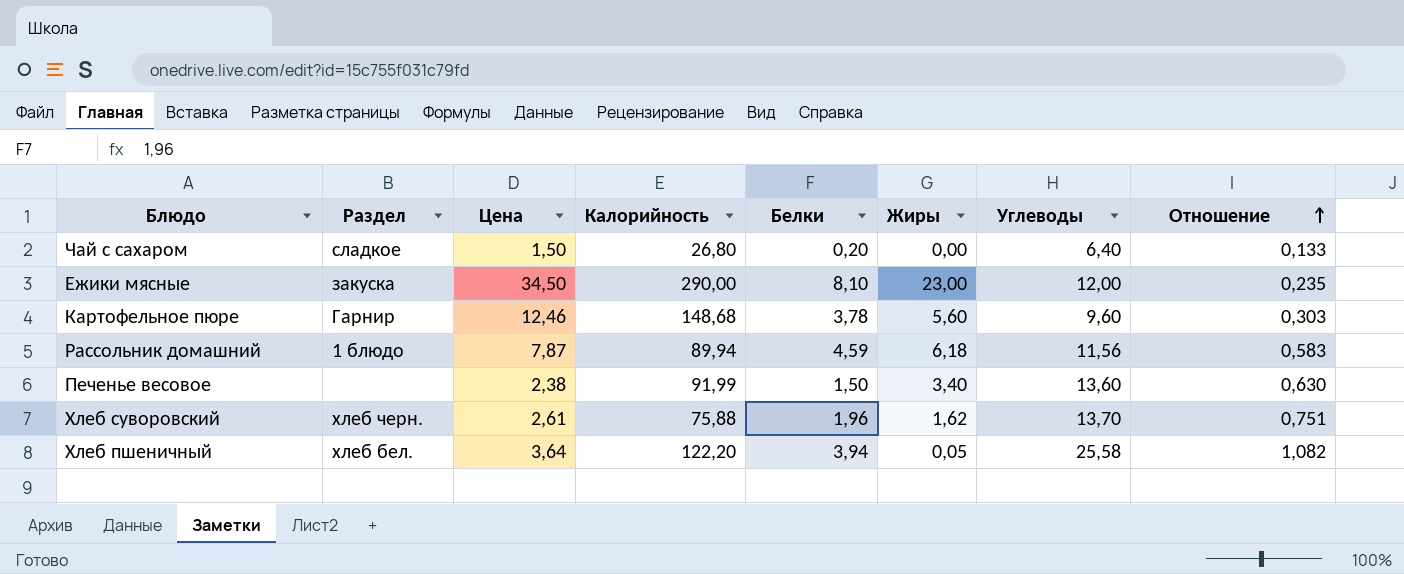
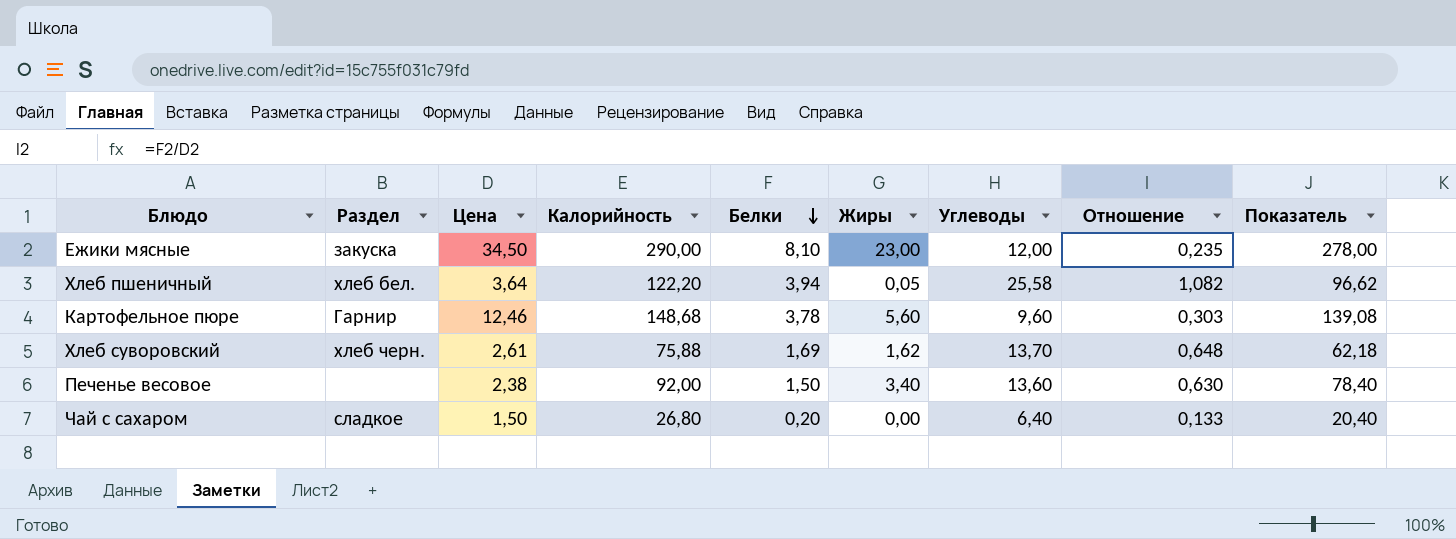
row order: Отношение ascending -> Белки descending
column Показатель | formula: none -> [Калорийность] - [Углеводы]
row Рассольник домашний: 1 блюдо | 7,87 | 89,94 | 4,59 | 6,18 | 11,56 | 0,583 -> none
Хлеб суворовский | Белки: 1,96 -> 1,69
Хлеб суворовский | Отношение: 0,751 -> 0,648
Печенье весовое | Калорийность: 91,99 -> 92,00

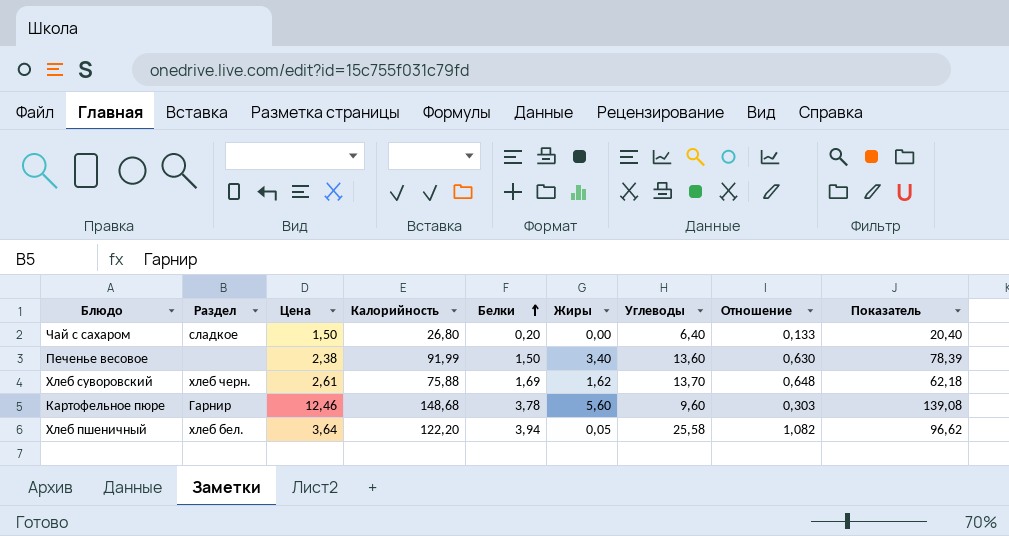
row order: Белки descending -> Белки ascending
row Ежики мясные: закуска | 34,50 | 290,00 | 8,10 | 23,00 | 12,00 | 0,235 | 278,00 -> none
Печенье весовое | Калорийность: 92,00 -> 91,99
Печенье весовое | Показатель: 78,40 -> 78,39

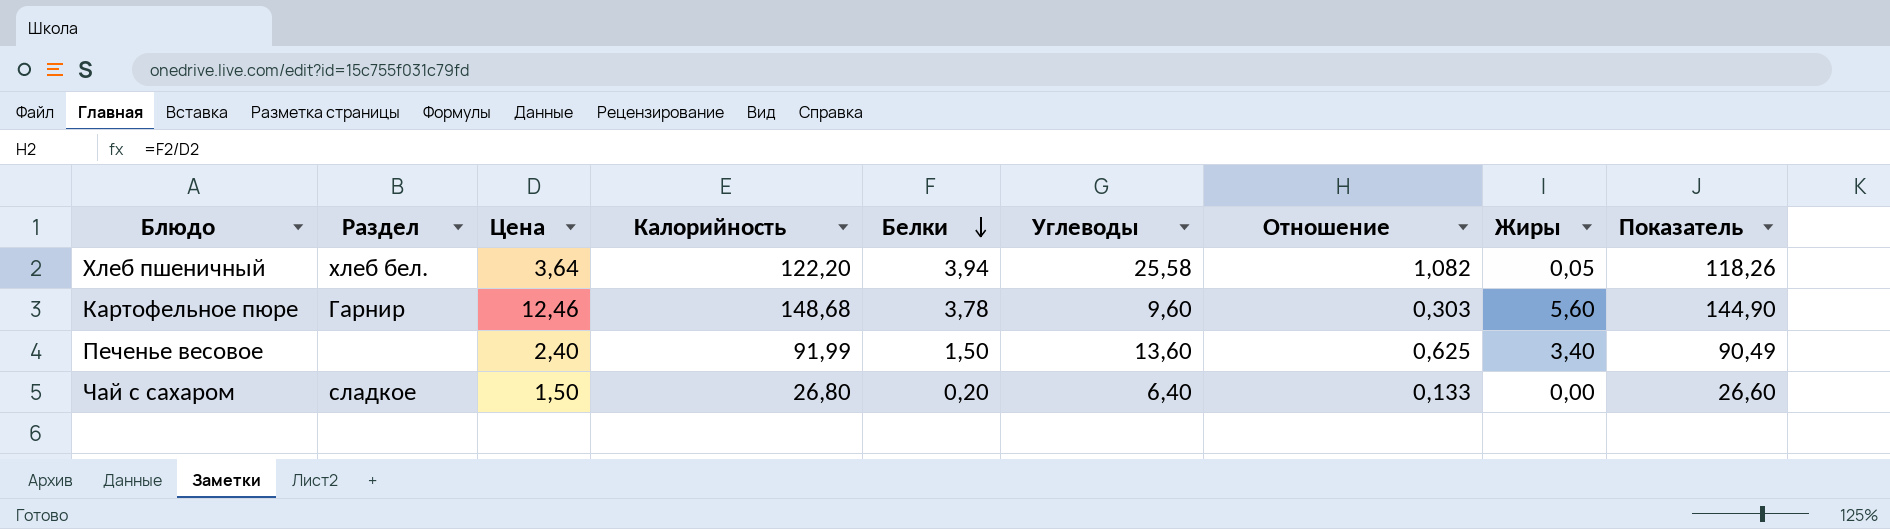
row order: Белки ascending -> Белки descending
column Жиры | position: 6 -> 8
column Показатель | formula: [Калорийность] - [Углеводы] -> [Калорийность] - [Белки]
row Хлеб суворовский: хлеб черн. | 2,61 | 75,88 | 1,69 | 1,62 | 13,70 | 0,648 | 62,18 -> none
Печенье весовое | Цена: 2,38 -> 2,40
Печенье весовое | Отношение: 0,630 -> 0,625

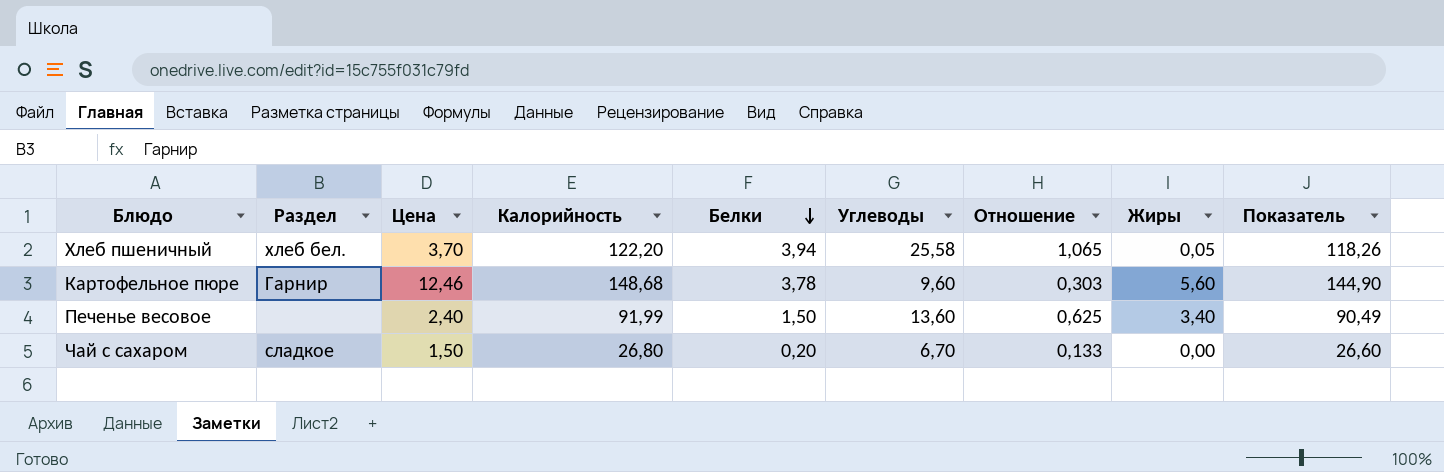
Хлеб пшеничный | Цена: 3,64 -> 3,70
Хлеб пшеничный | Отношение: 1,082 -> 1,065
Чай с сахаром | Углеводы: 6,40 -> 6,70

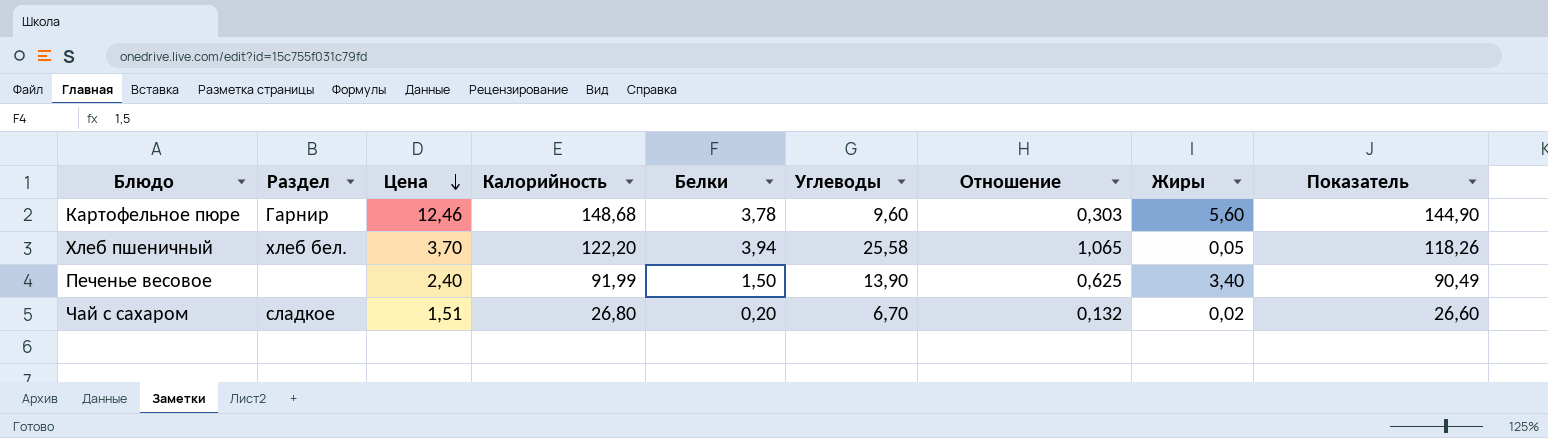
row order: Белки descending -> Цена descending
Печенье весовое | Углеводы: 13,60 -> 13,90
Чай с сахаром | Цена: 1,50 -> 1,51
Чай с сахаром | Отношение: 0,133 -> 0,132
Чай с сахаром | Жиры: 0,00 -> 0,02

